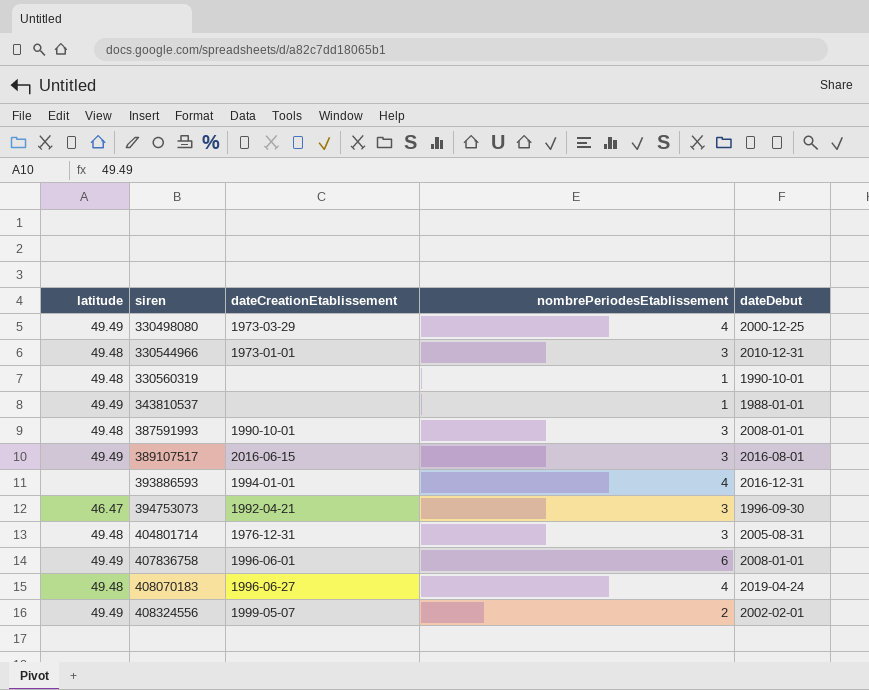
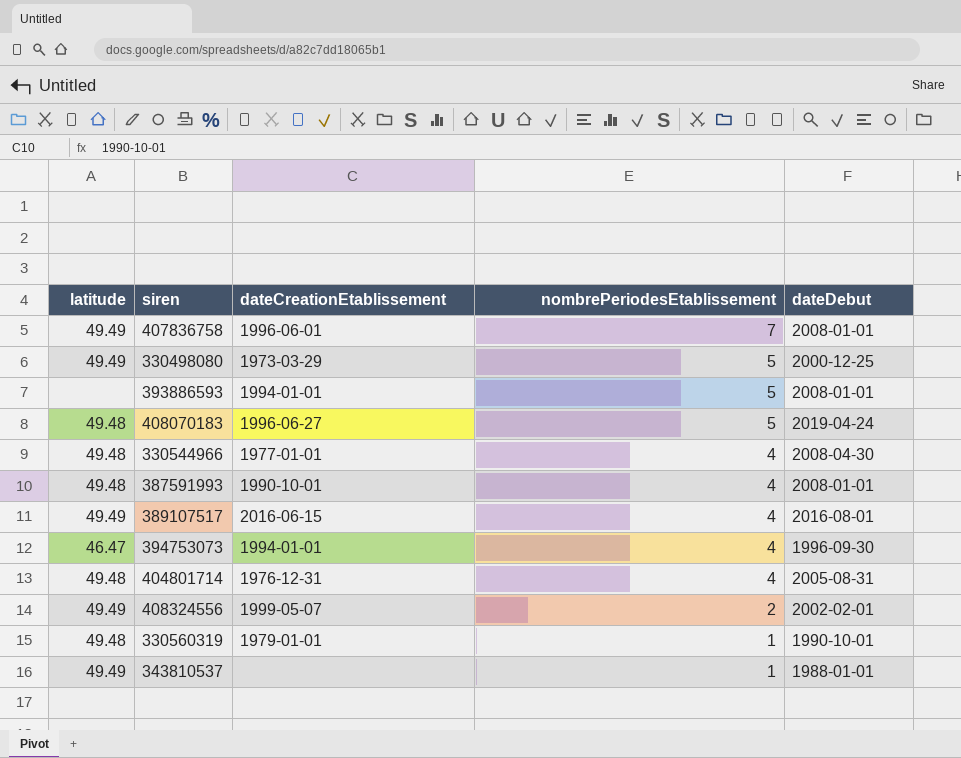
row order: siren ascending -> nombrePeriodesEtablissement descending
407836758 | nombrePeriodesEtablissement: 6 -> 7
330498080 | nombrePeriodesEtablissement: 4 -> 5
393886593 | nombrePeriodesEtablissement: 4 -> 5
393886593 | dateDebut: 2016-12-31 -> 2008-01-01
408070183 | nombrePeriodesEtablissement: 4 -> 5
330544966 | dateCreationEtablissement: 1973-01-01 -> 1977-01-01
330544966 | nombrePeriodesEtablissement: 3 -> 4
330544966 | dateDebut: 2010-12-31 -> 2008-04-30
387591993 | nombrePeriodesEtablissement: 3 -> 4
389107517 | nombrePeriodesEtablissement: 3 -> 4
394753073 | dateCreationEtablissement: 1992-04-21 -> 1994-01-01
394753073 | nombrePeriodesEtablissement: 3 -> 4
404801714 | nombrePeriodesEtablissement: 3 -> 4
330560319 | dateCreationEtablissement: none -> 1979-01-01

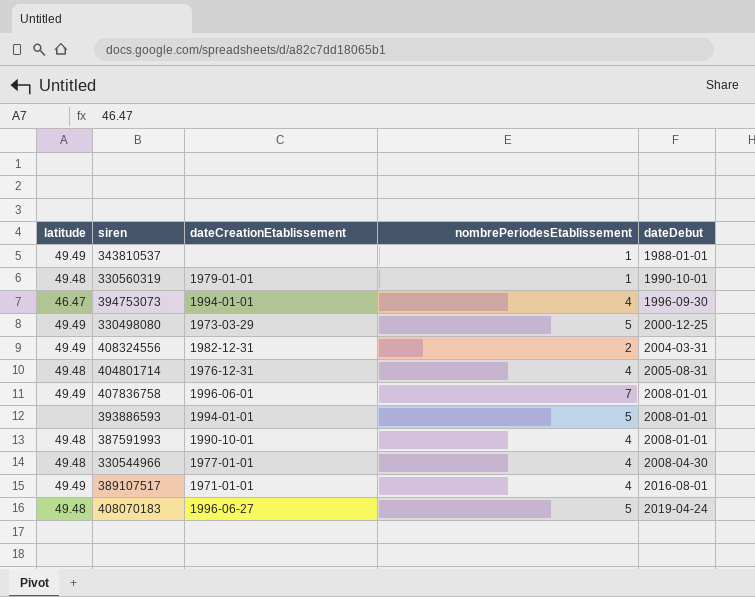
row order: nombrePeriodesEtablissement descending -> dateDebut ascending
408324556 | dateCreationEtablissement: 1999-05-07 -> 1982-12-31
408324556 | dateDebut: 2002-02-01 -> 2004-03-31
389107517 | dateCreationEtablissement: 2016-06-15 -> 1971-01-01

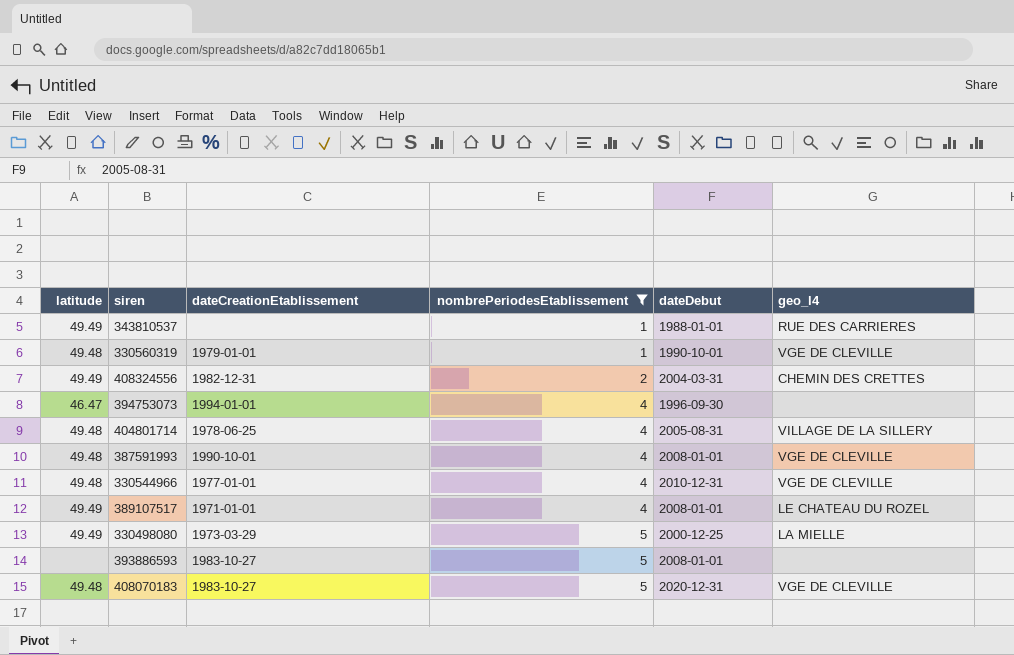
filter: none -> nombrePeriodesEtablissement != 7
row order: dateDebut ascending -> nombrePeriodesEtablissement ascending
column geo_l4 | position: none -> 6
404801714 | dateCreationEtablissement: 1976-12-31 -> 1978-06-25
330544966 | dateDebut: 2008-04-30 -> 2010-12-31
389107517 | dateDebut: 2016-08-01 -> 2008-01-01
393886593 | dateCreationEtablissement: 1994-01-01 -> 1983-10-27
408070183 | dateCreationEtablissement: 1996-06-27 -> 1983-10-27
408070183 | dateDebut: 2019-04-24 -> 2020-12-31

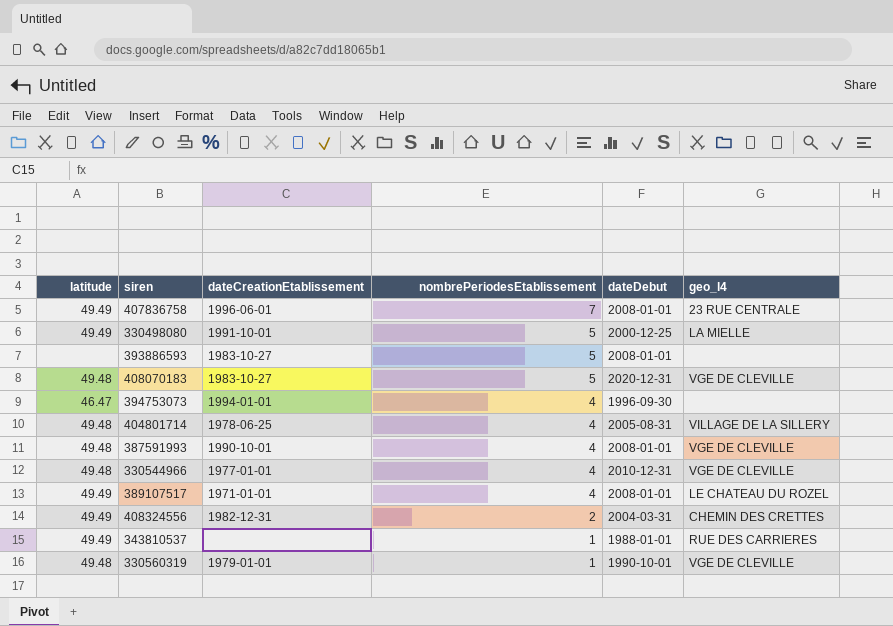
filter: nombrePeriodesEtablissement != 7 -> none
row order: nombrePeriodesEtablissement ascending -> nombrePeriodesEtablissement descending
330498080 | dateCreationEtablissement: 1973-03-29 -> 1991-10-01

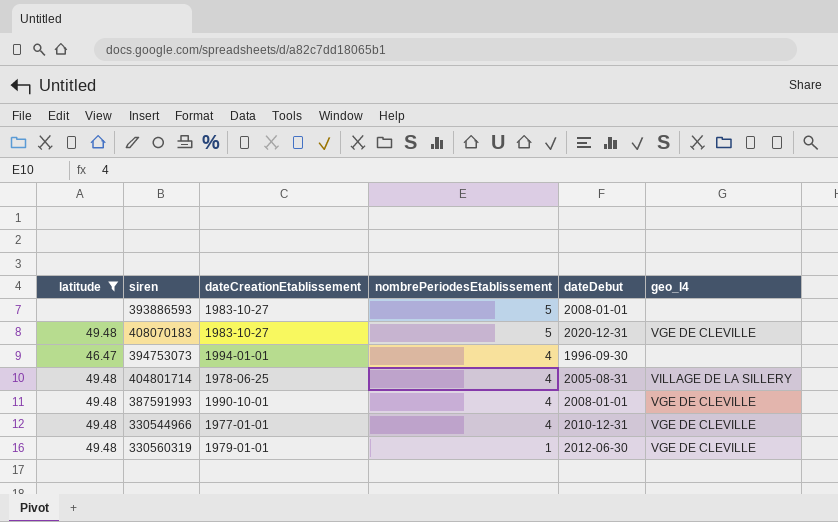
filter: none -> latitude != 49.49
330560319 | dateDebut: 1990-10-01 -> 2012-06-30

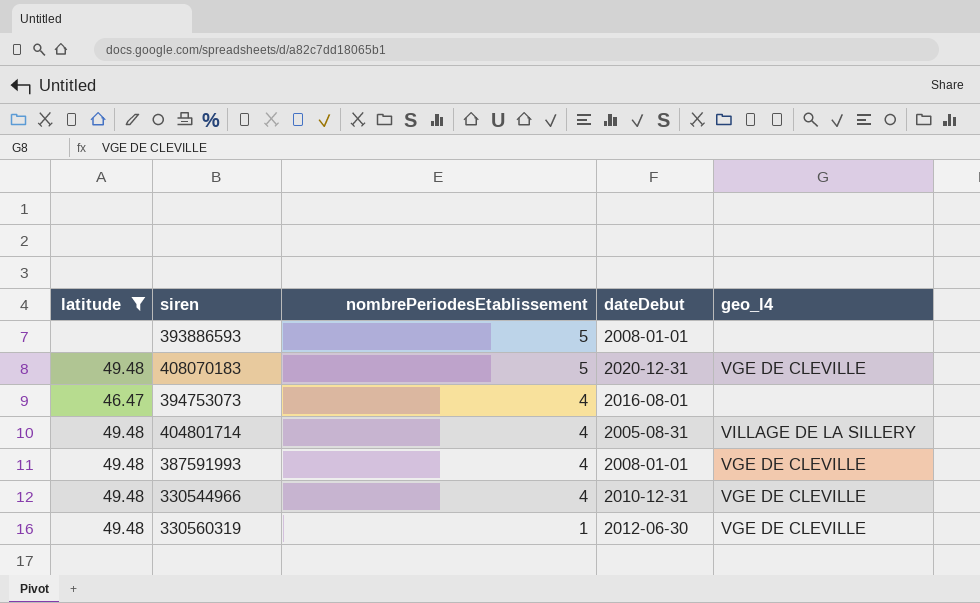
column dateCreationEtablissement | position: 3 -> none
394753073 | dateDebut: 1996-09-30 -> 2016-08-01

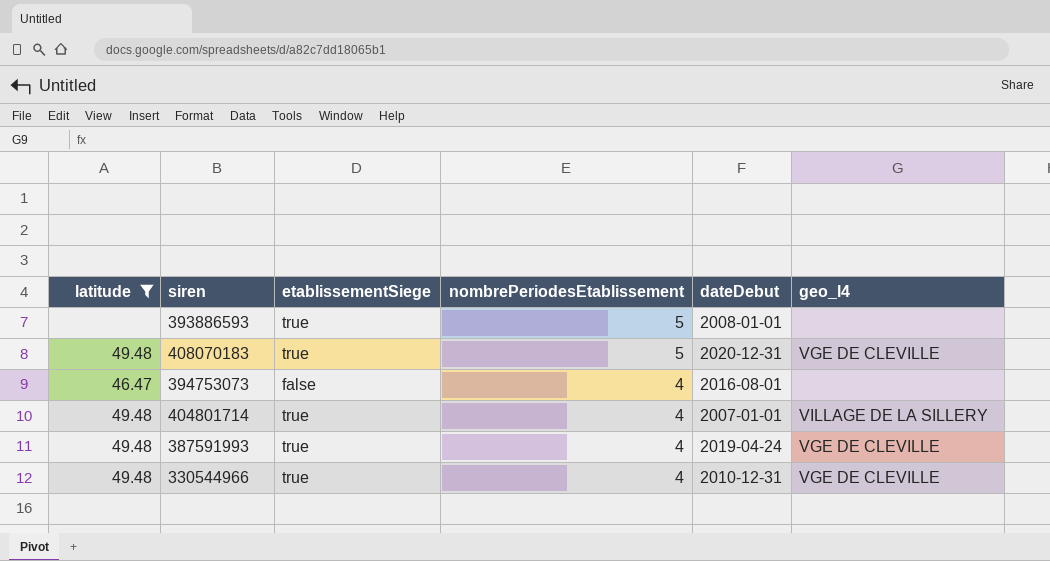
column etablissementSiege | position: none -> 3
row 330560319: 49.48 | 1 | 2012-06-30 | VGE DE CLEVILLE -> none
404801714 | dateDebut: 2005-08-31 -> 2007-01-01
387591993 | dateDebut: 2008-01-01 -> 2019-04-24

